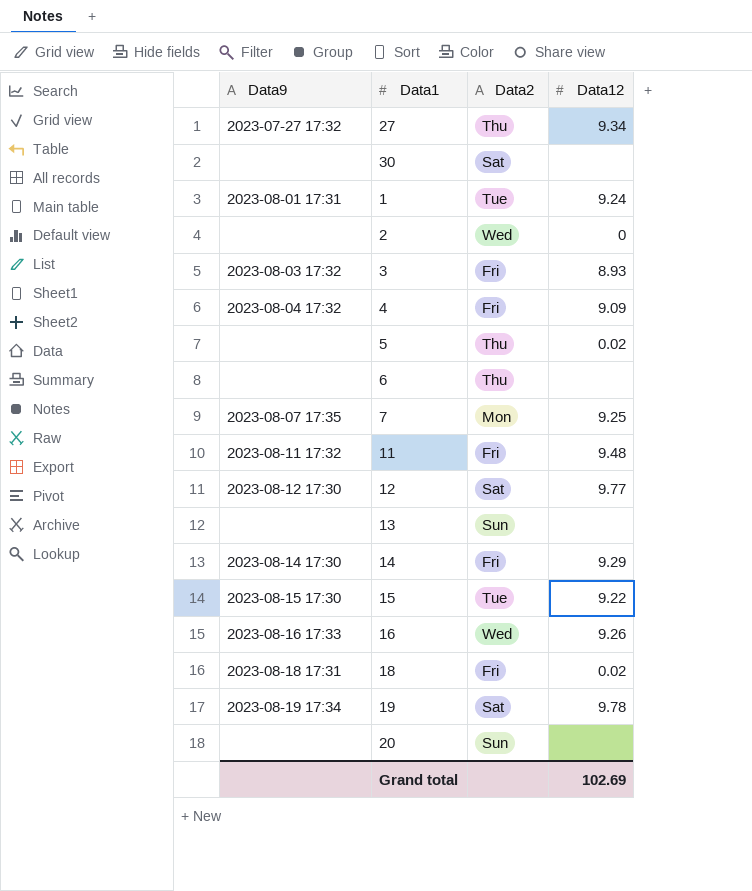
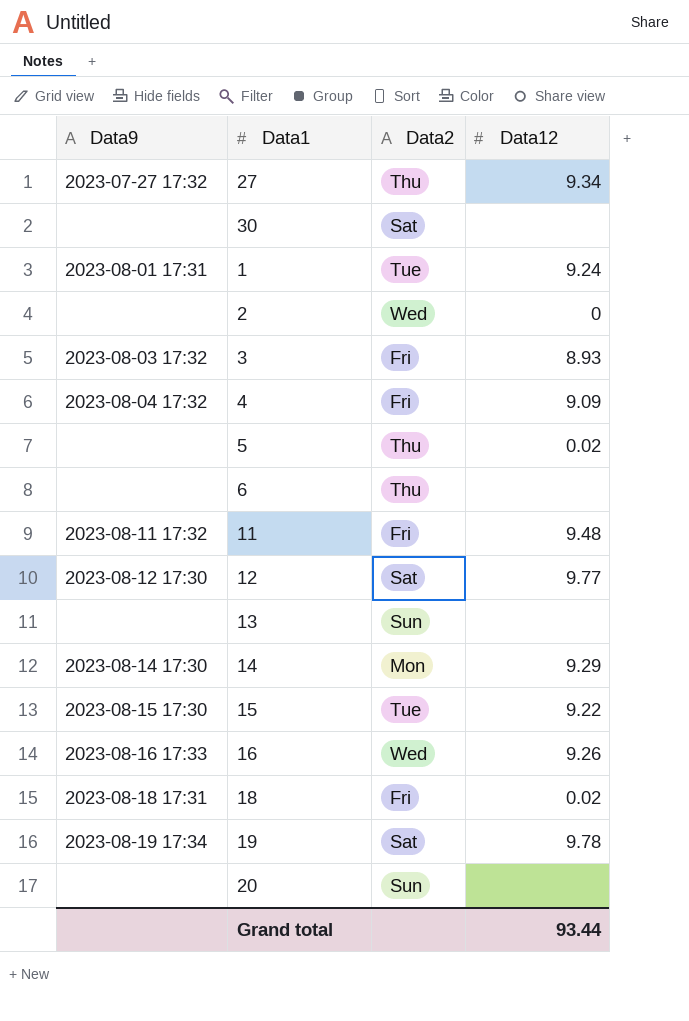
row 7: 2023-08-07 17:35 | Mon | 9.25 -> none
14 | Data2: Fri -> Mon
Grand total | Data12: 102.69 -> 93.44

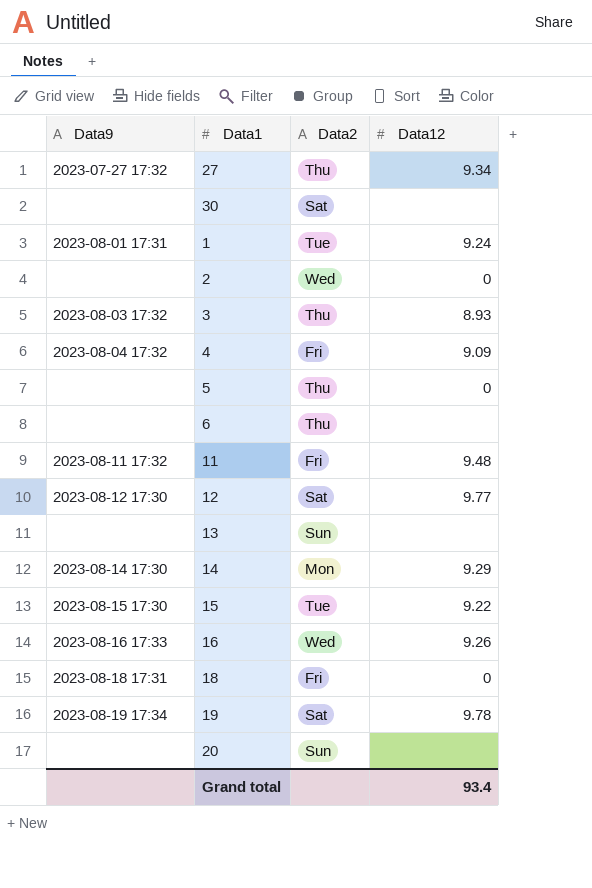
3 | Data2: Fri -> Thu
5 | Data12: 0.02 -> 0
18 | Data12: 0.02 -> 0
Grand total | Data12: 93.44 -> 93.4

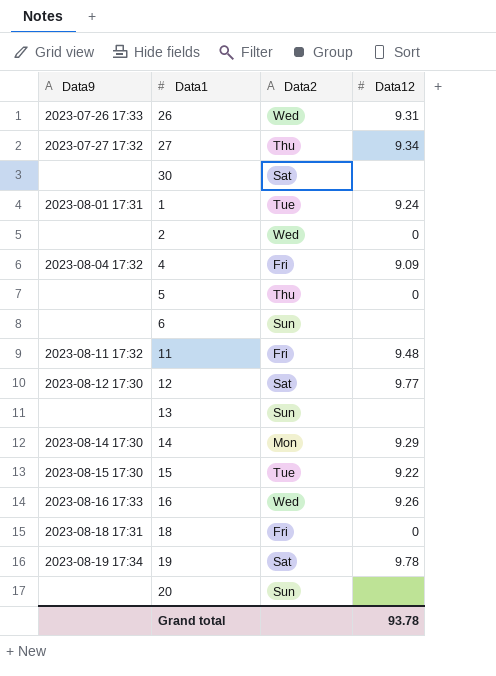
row 3: 2023-08-03 17:32 | Thu | 8.93 -> none
row 26: none -> 2023-07-26 17:33 | Wed | 9.31
6 | Data2: Thu -> Sun
Grand total | Data12: 93.4 -> 93.78

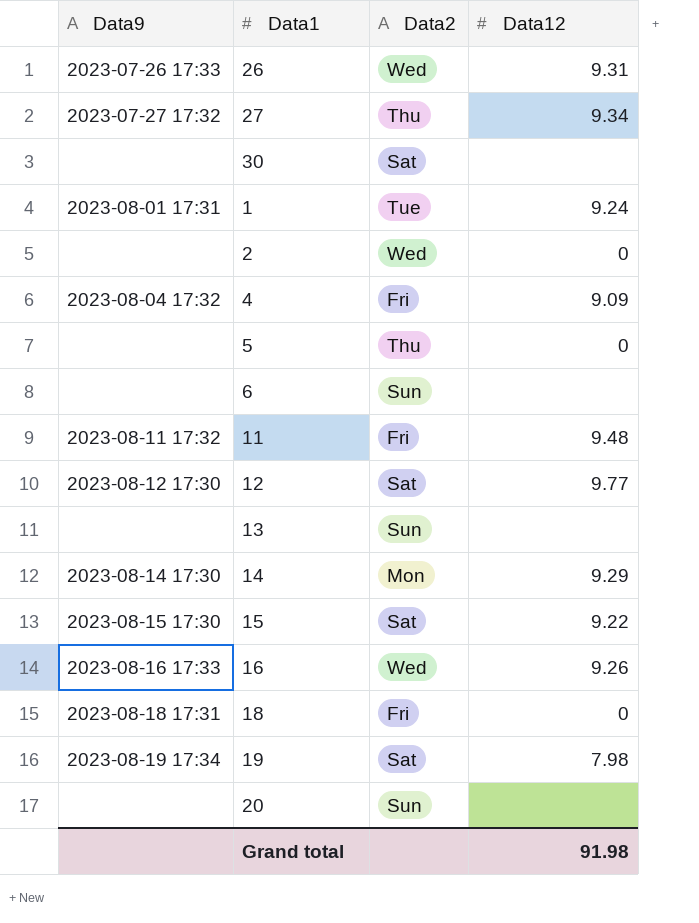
15 | Data2: Tue -> Sat
19 | Data12: 9.78 -> 7.98
Grand total | Data12: 93.78 -> 91.98

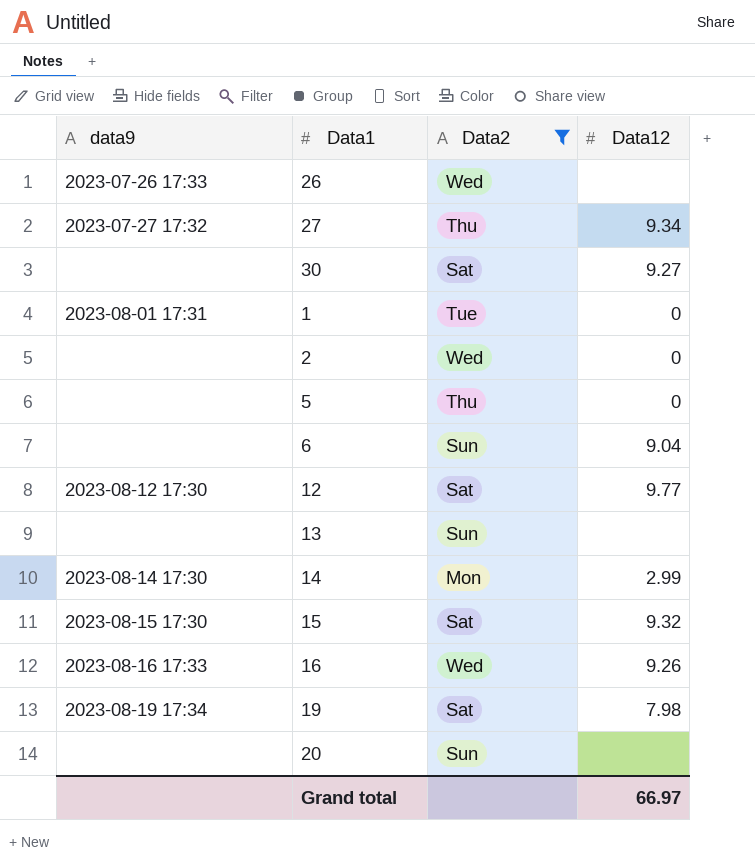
filter: none -> Data2 != Fri
column name: Data9 -> data9
26 | Data12: 9.31 -> none
30 | Data12: none -> 9.27
1 | Data12: 9.24 -> 0
6 | Data12: none -> 9.04
14 | Data12: 9.29 -> 2.99
15 | Data12: 9.22 -> 9.32
Grand total | Data12: 91.98 -> 66.97

